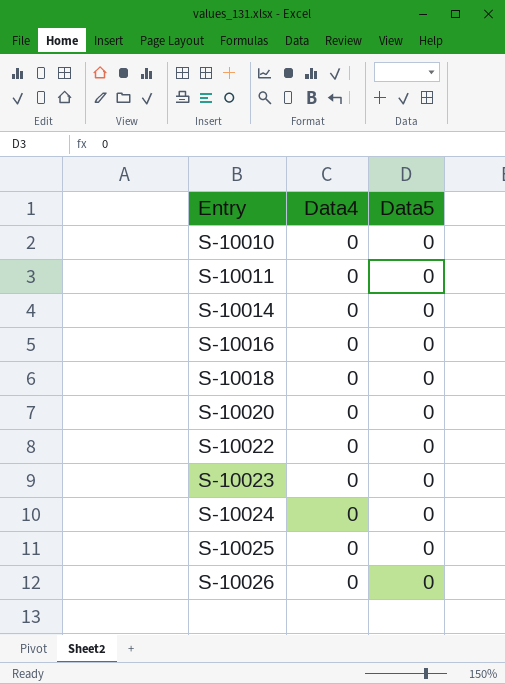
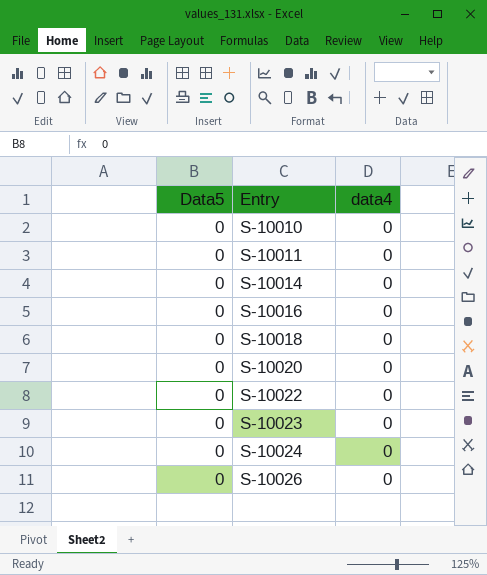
column Data5 | position: 3 -> 1
column name: Data4 -> data4
row S-10025: 0 | 0 -> none

